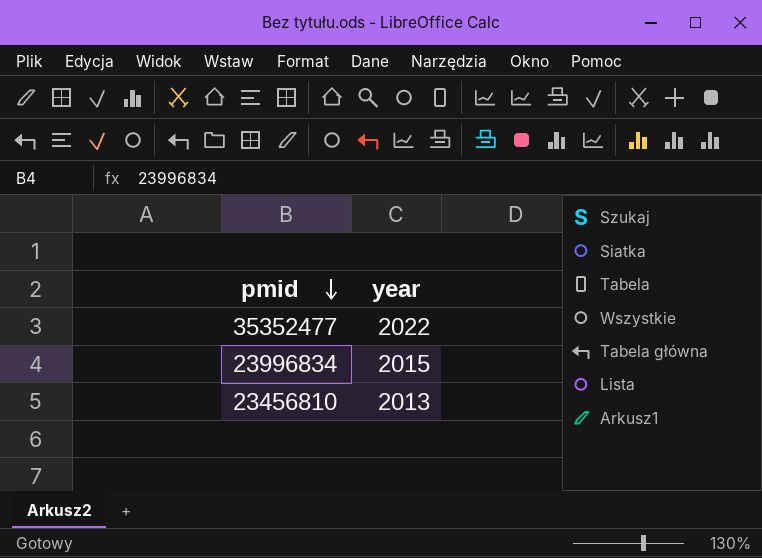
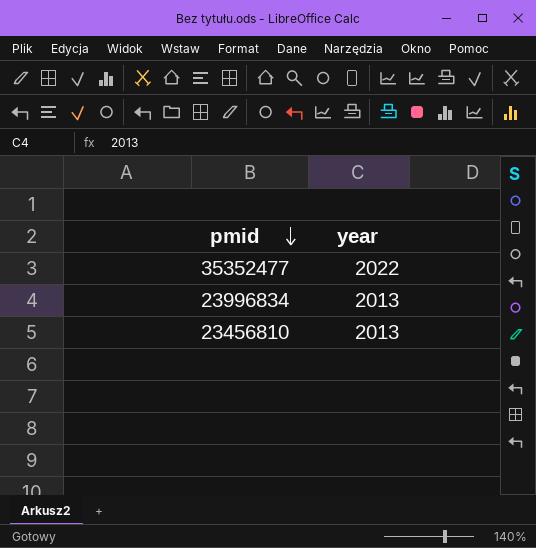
23996834 | year: 2015 -> 2013

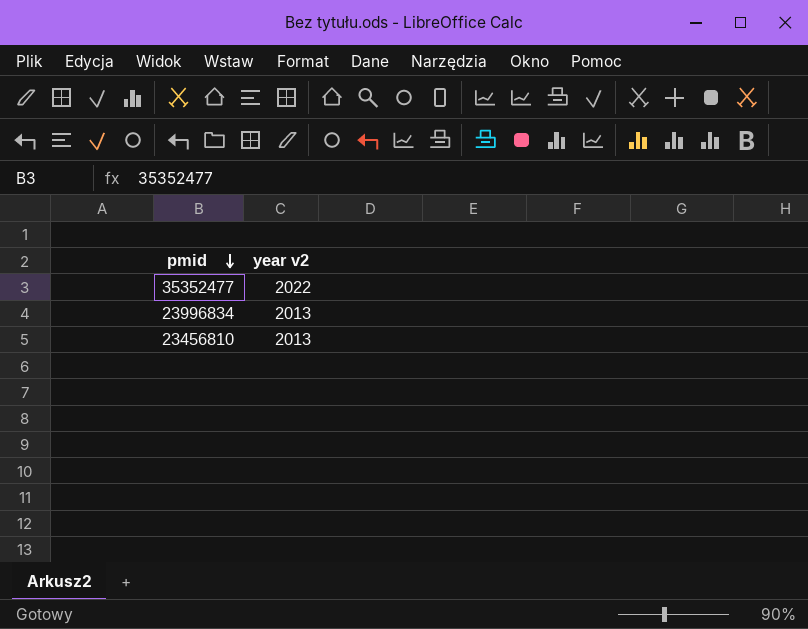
column name: year -> year v2

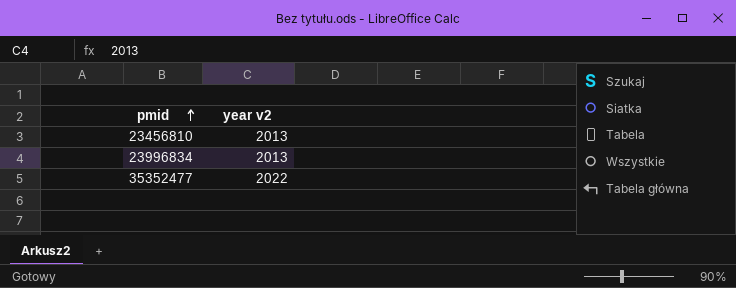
row order: pmid descending -> pmid ascending

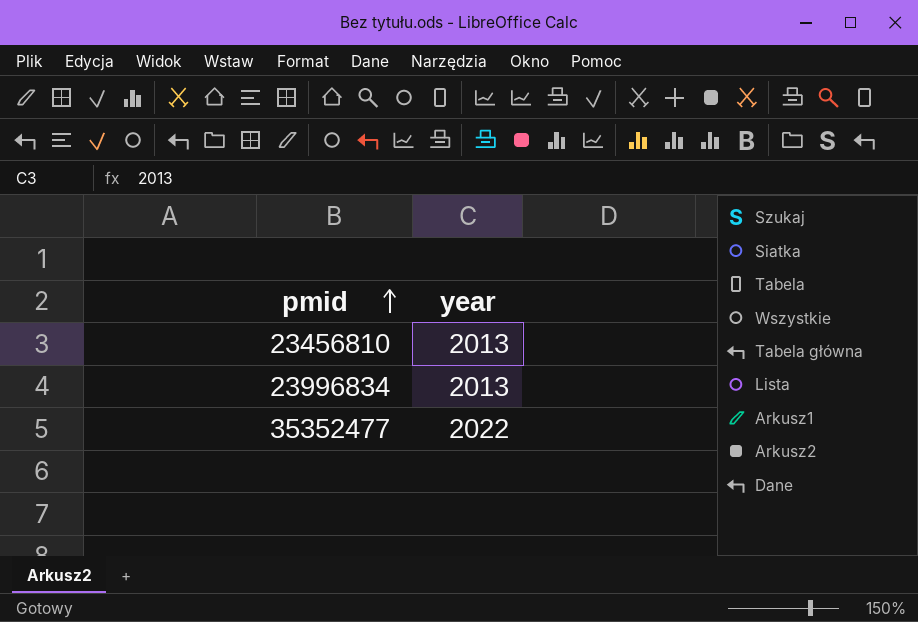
column name: year v2 -> year

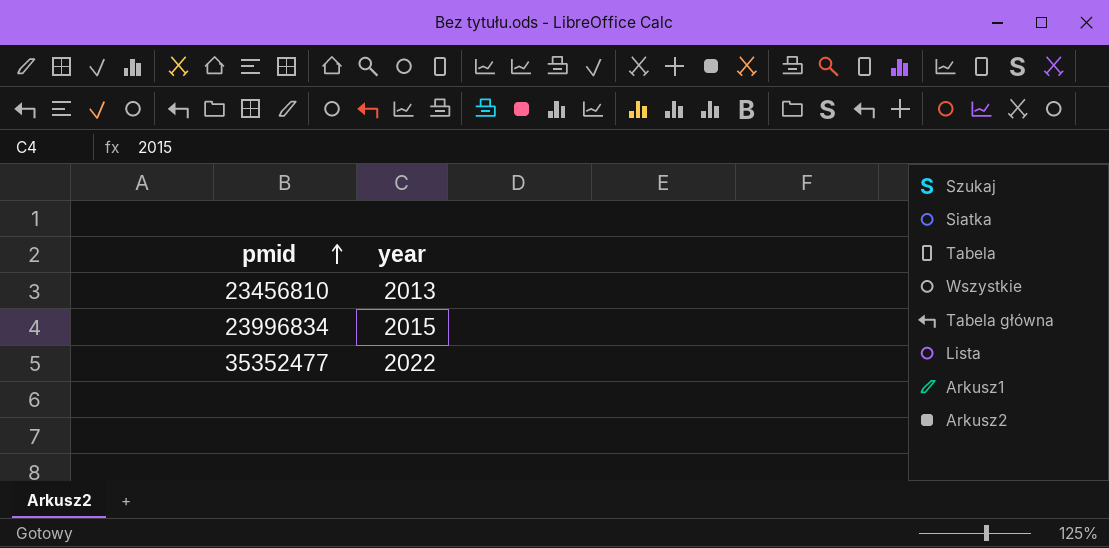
23996834 | year: 2013 -> 2015

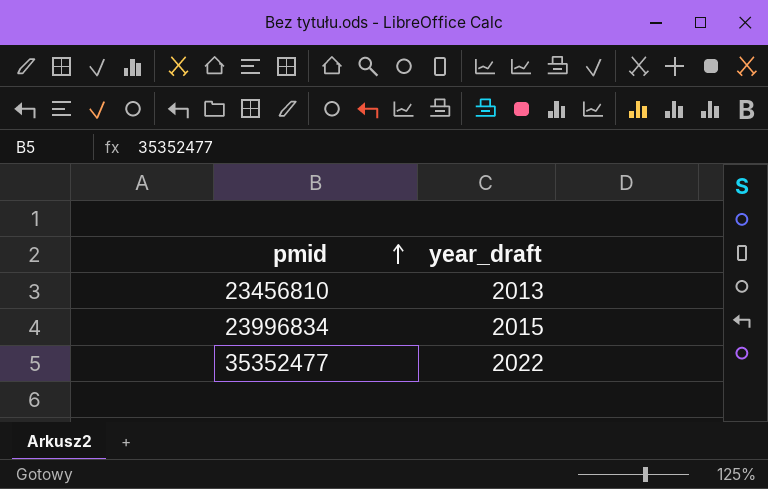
column name: year -> year_draft

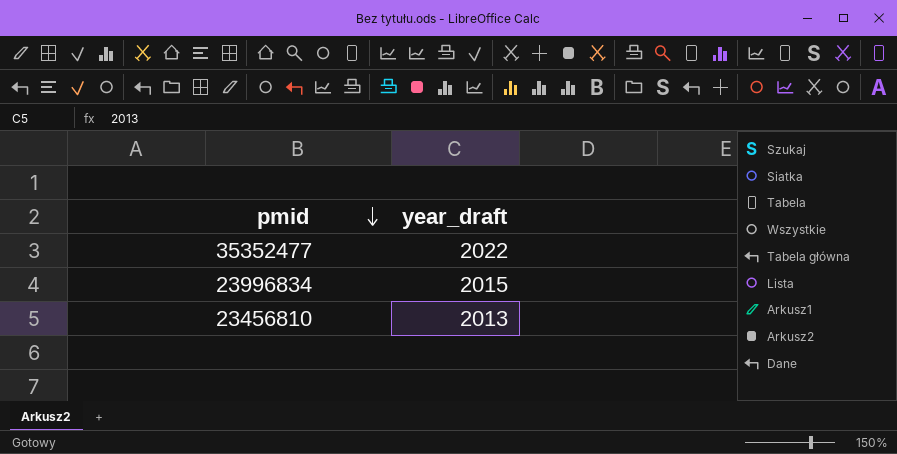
row order: pmid ascending -> pmid descending

